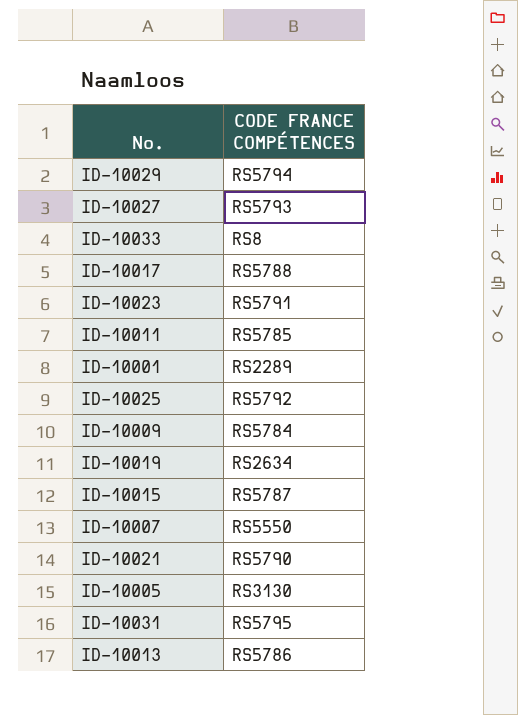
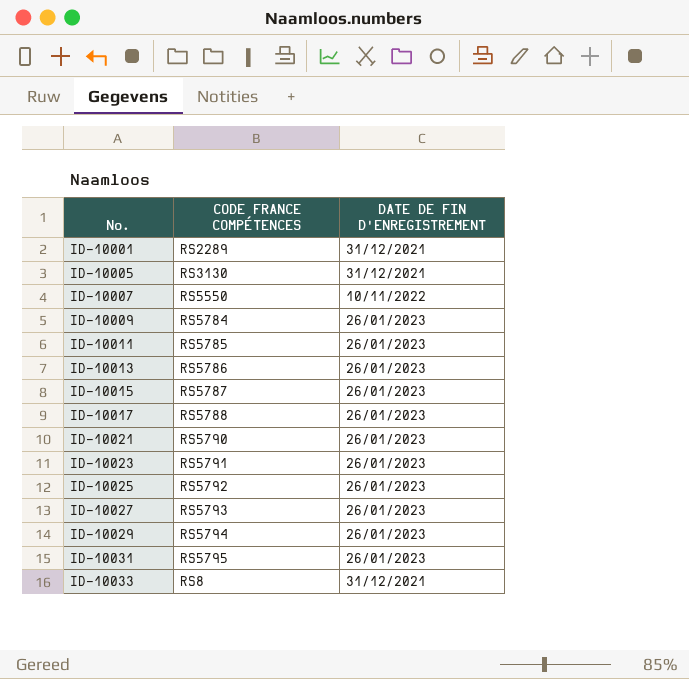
row order: none -> No. ascending
column DATE DE FIN D'ENREGISTREMENT | position: none -> 3
row ID-10019: RS2634 -> none

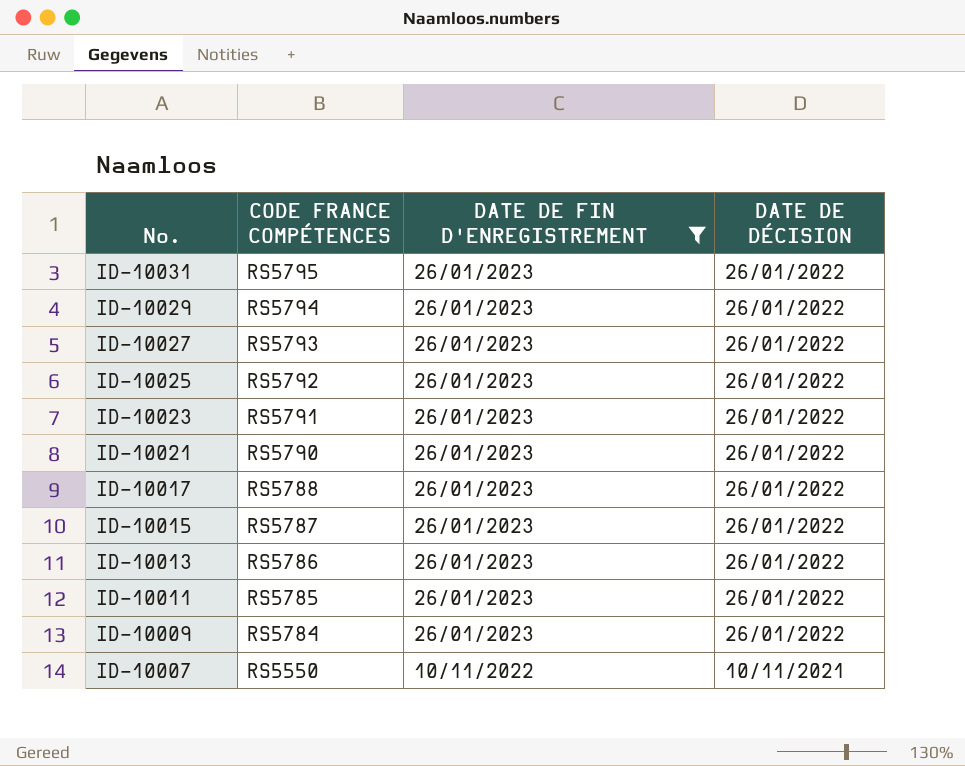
filter: none -> DATE DE FIN D'ENREGISTREMENT != 31/12/2021
row order: No. ascending -> No. descending
column DATE DE DÉCISION | position: none -> 4

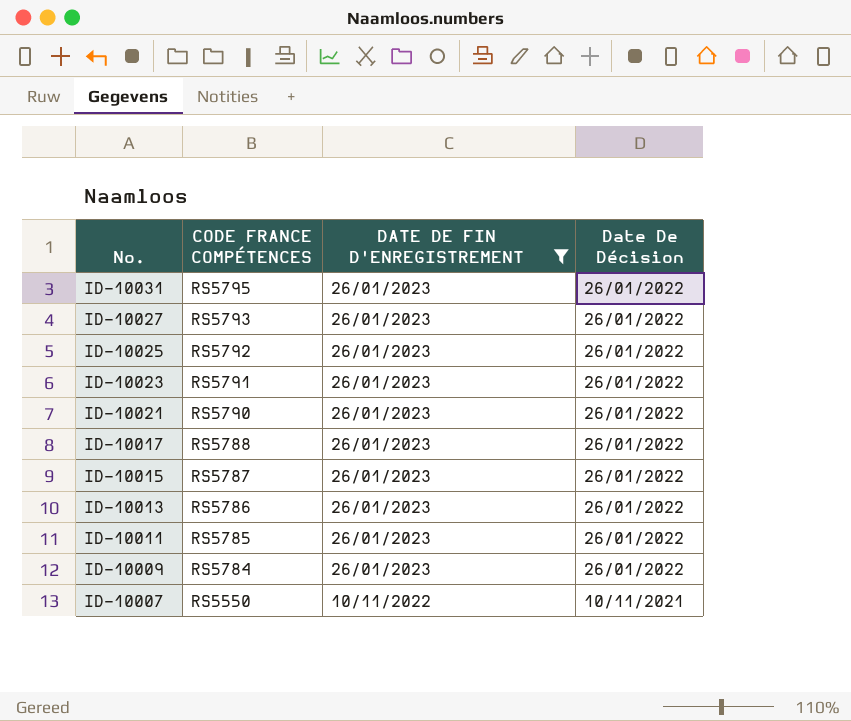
column name: DATE DE DÉCISION -> Date De Décision
row ID-10029: RS5794 | 26/01/2023 | 26/01/2022 -> none

